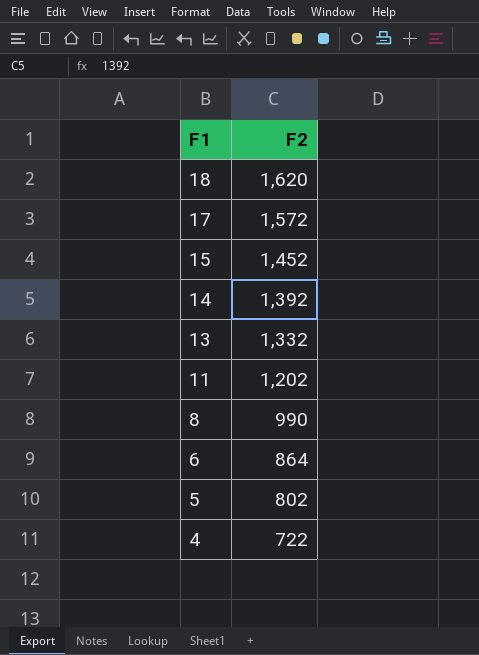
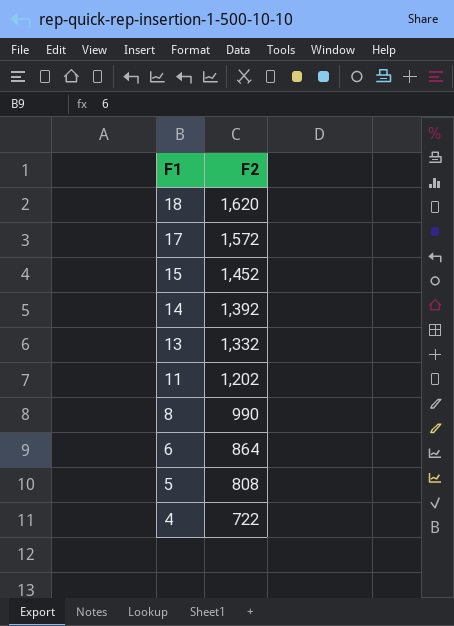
5 | F2: 802 -> 808

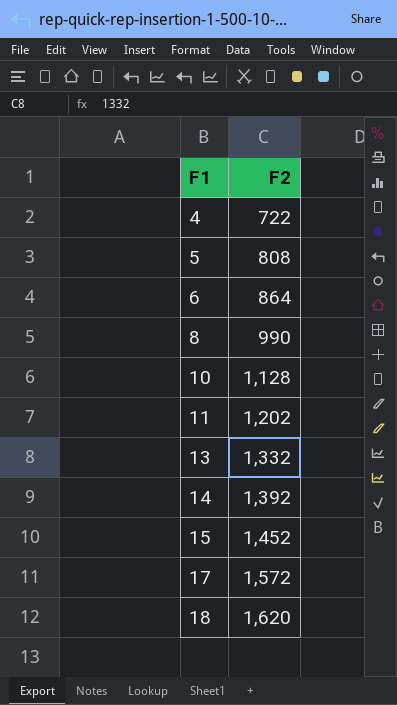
row order: F1 descending -> F1 ascending
row 10: none -> 1,128

